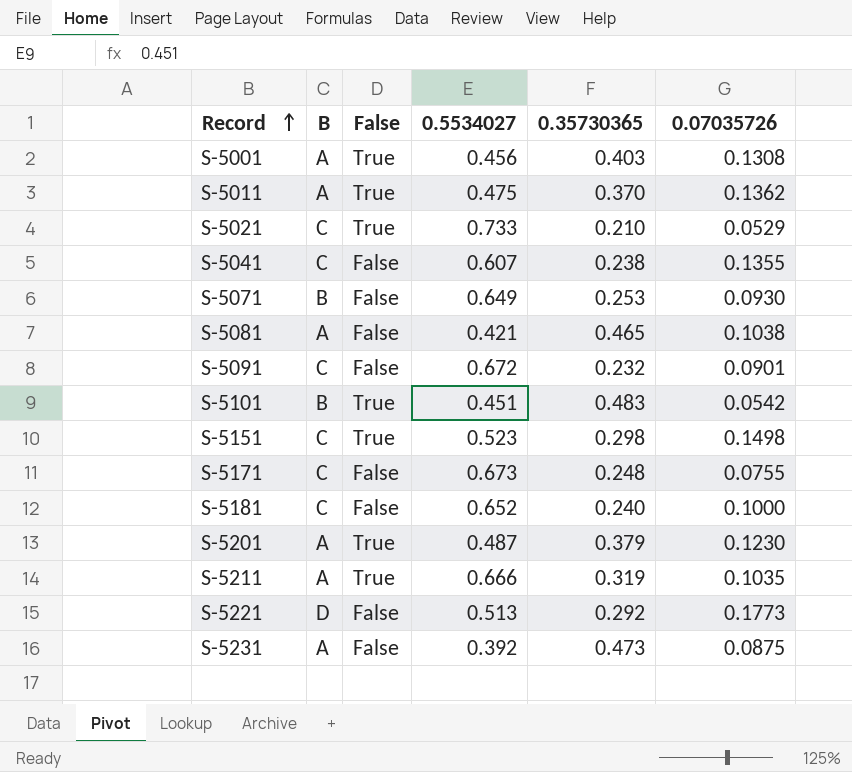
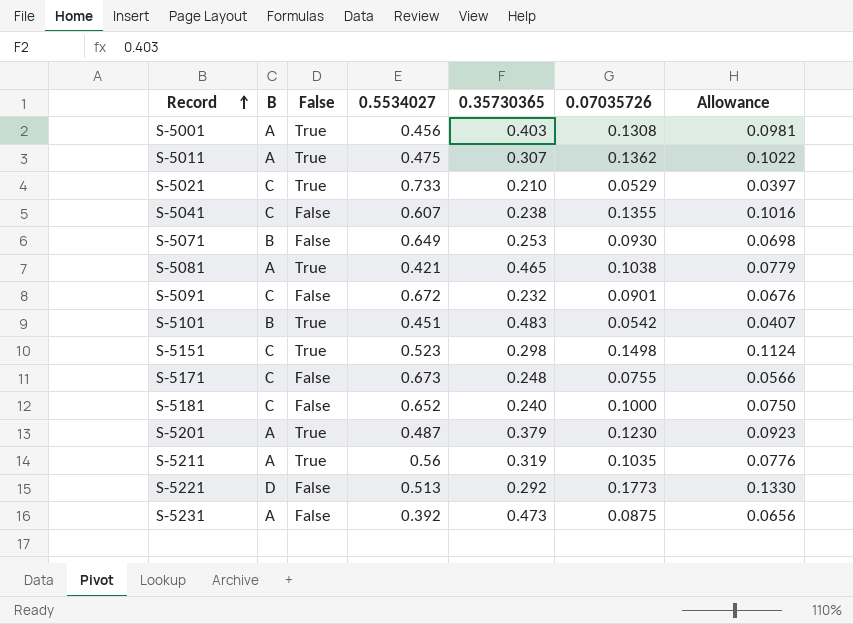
column Allowance | formula: none -> [0.07035726] * 0.75
S-5011 | 0.35730365: 0.370 -> 0.307
S-5081 | False: False -> True
S-5211 | 0.5534027: 0.666 -> 0.56

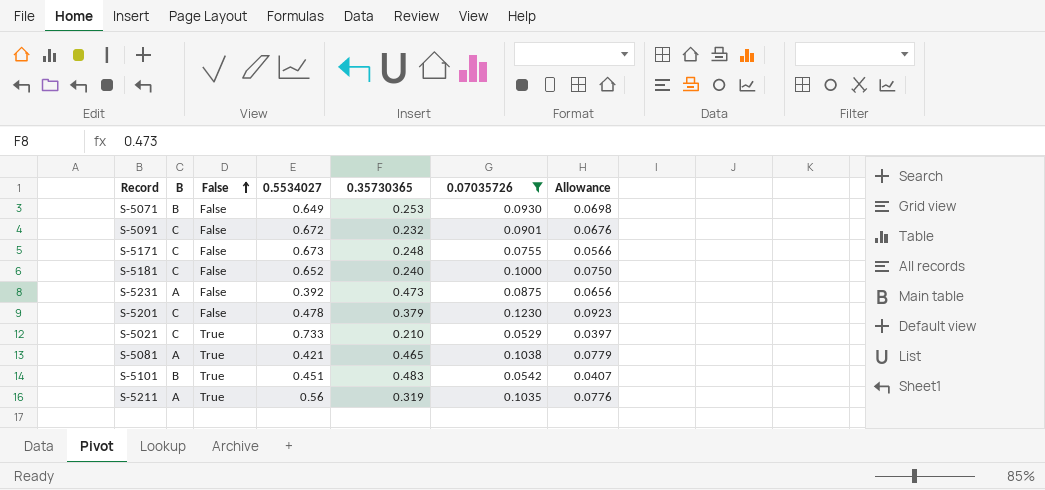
filter: none -> 0.07035726 <= 0.1230
row order: Record ascending -> False ascending
S-5201 | B: A -> C
S-5201 | False: True -> False
S-5201 | 0.5534027: 0.487 -> 0.478

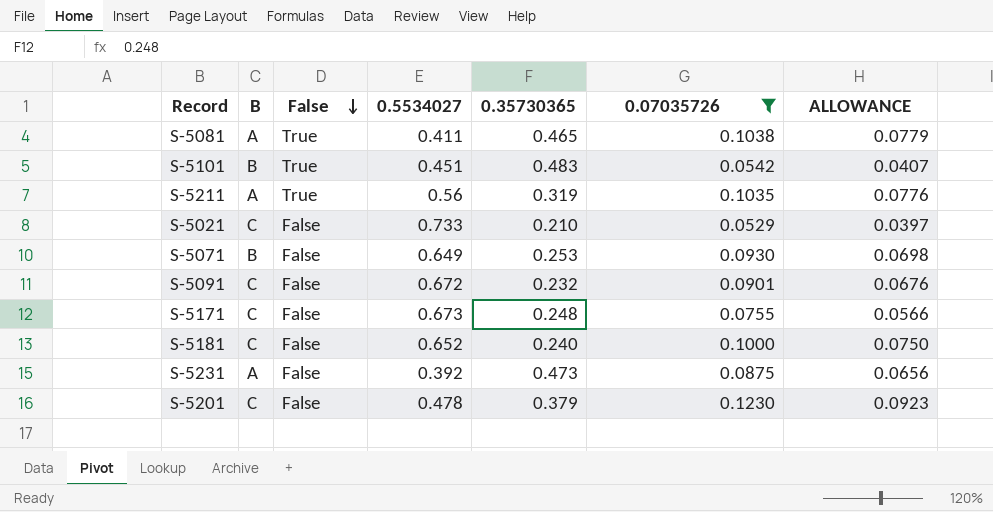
row order: False ascending -> False descending
column name: Allowance -> ALLOWANCE
S-5081 | 0.5534027: 0.421 -> 0.411
S-5021 | False: True -> False

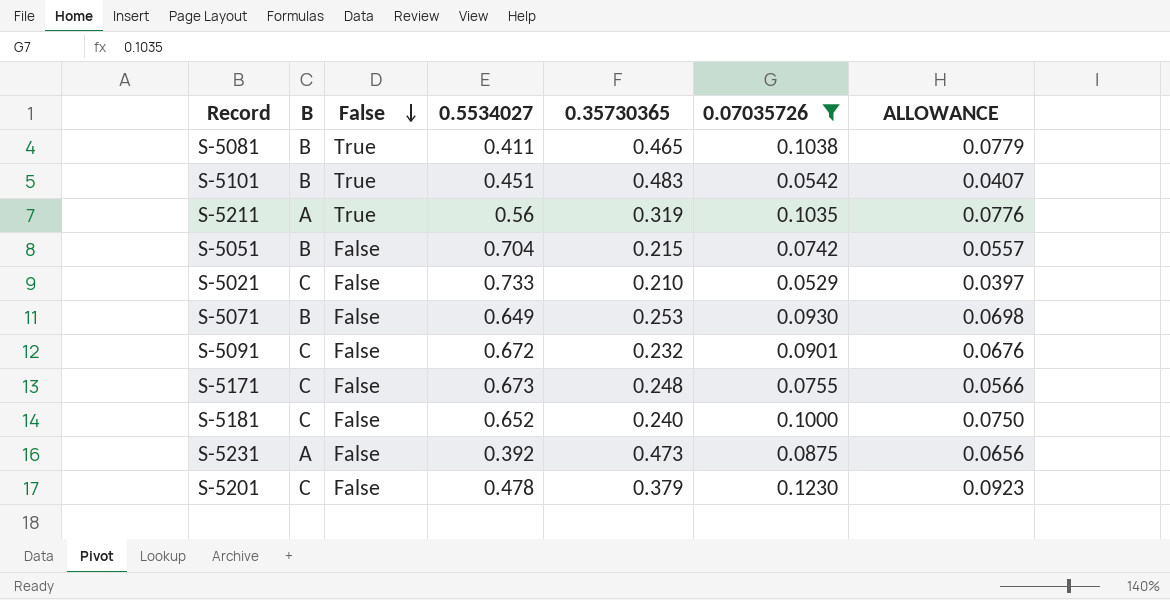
S-5081 | B: A -> B
row S-5051: none -> B | False | 0.704 | 0.215 | 0.0742 | 0.0557

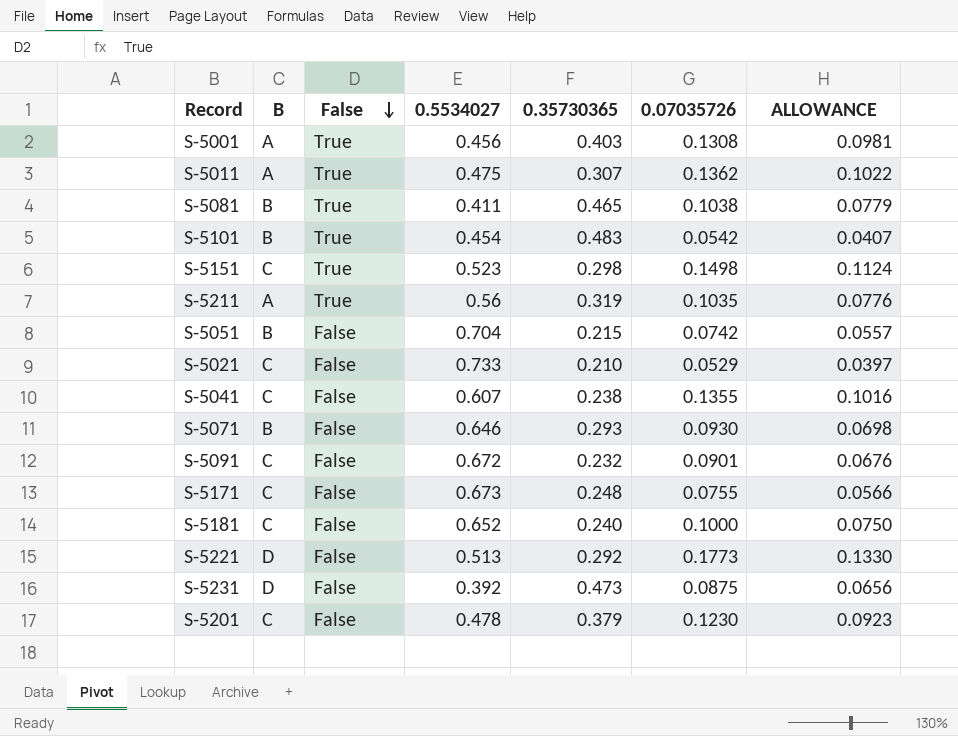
filter: 0.07035726 <= 0.1230 -> none
S-5101 | 0.5534027: 0.451 -> 0.454
S-5071 | 0.5534027: 0.649 -> 0.646
S-5071 | 0.35730365: 0.253 -> 0.293
S-5231 | B: A -> D

